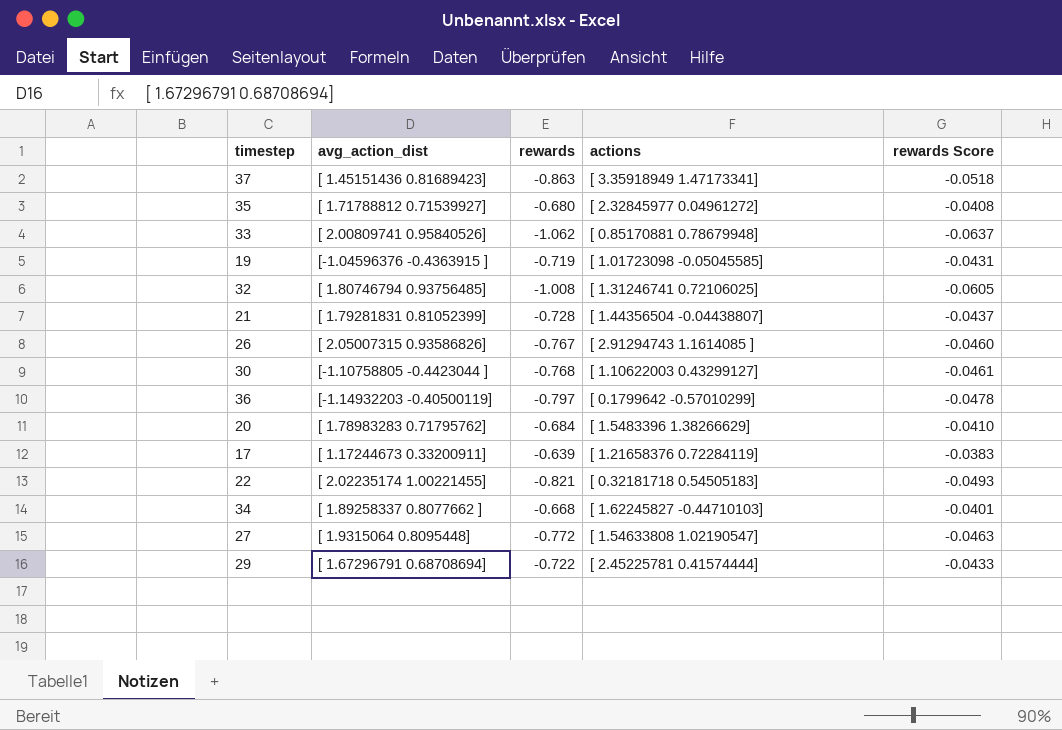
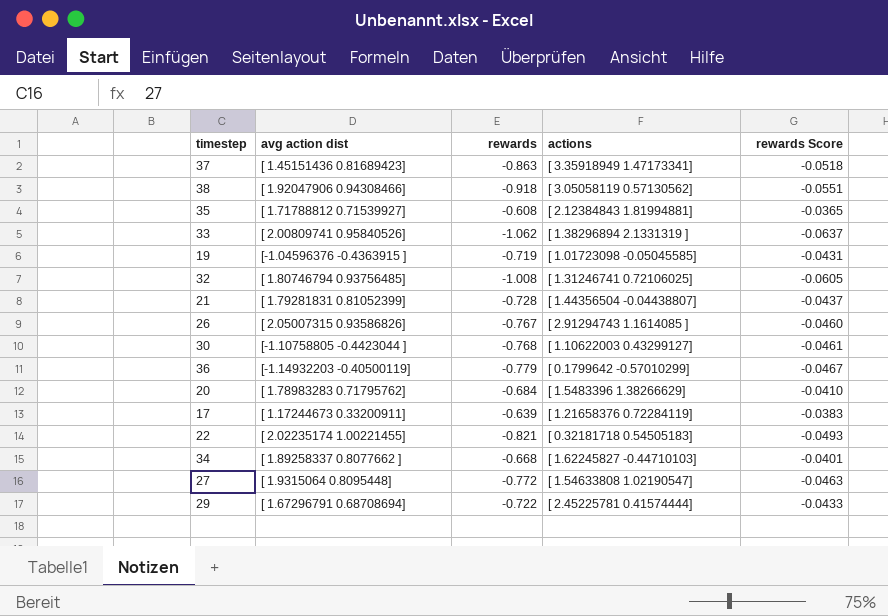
column name: avg_action_dist -> avg action dist
row 38: none -> [ 1.92047906 0.94308466] | -0.918 | [ 3.05058119 0.57130562] | -0.0551
35 | rewards: -0.680 -> -0.608
35 | actions: [ 2.32845977 0.04961272] -> [ 2.12384843 1.81994881]
35 | rewards Score: -0.0408 -> -0.0365
33 | actions: [ 0.85170881 0.78679948] -> [ 1.38296894 2.1331319 ]
36 | rewards: -0.797 -> -0.779
36 | rewards Score: -0.0478 -> -0.0467

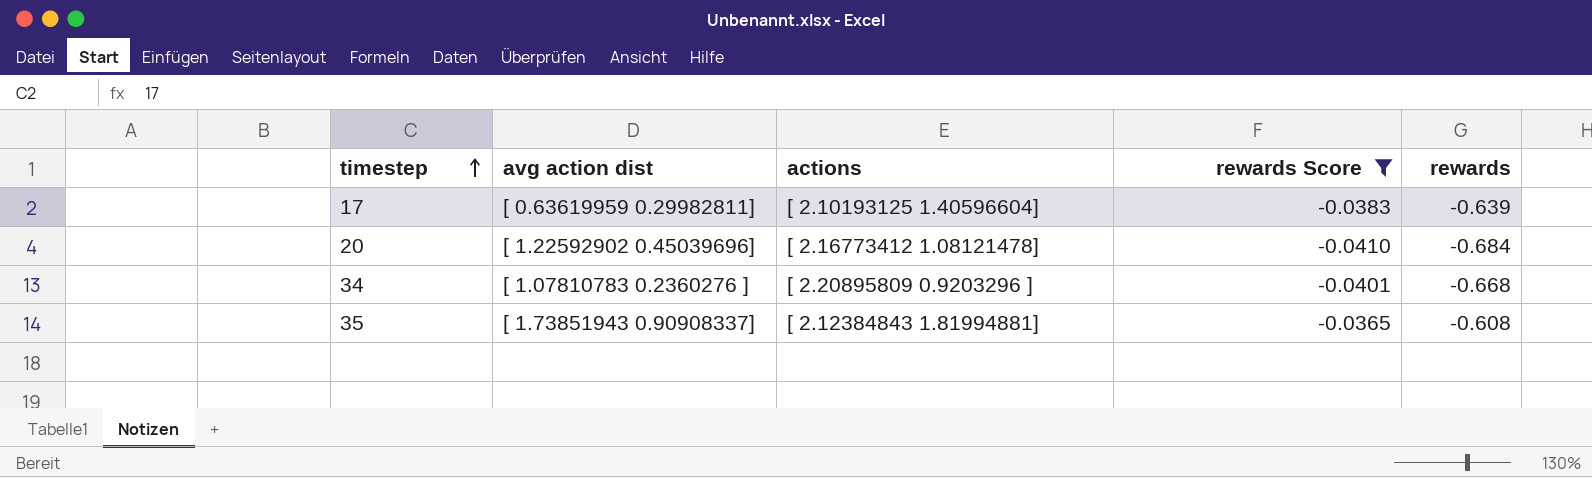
filter: none -> rewards Score >= -0.0410
row order: none -> timestep ascending
column rewards | position: 3 -> 5
17 | avg action dist: [ 1.17244673 0.33200911] -> [ 0.63619959 0.29982811]
17 | actions: [ 1.21658376 0.72284119] -> [ 2.10193125 1.40596604]
20 | avg action dist: [ 1.78983283 0.71795762] -> [ 1.22592902 0.45039696]
20 | actions: [ 1.5483396 1.38266629] -> [ 2.16773412 1.08121478]
34 | avg action dist: [ 1.89258337 0.8077662 ] -> [ 1.07810783 0.2360276 ]
34 | actions: [ 1.62245827 -0.44710103] -> [ 2.20895809 0.9203296 ]
35 | avg action dist: [ 1.71788812 0.71539927] -> [ 1.73851943 0.90908337]

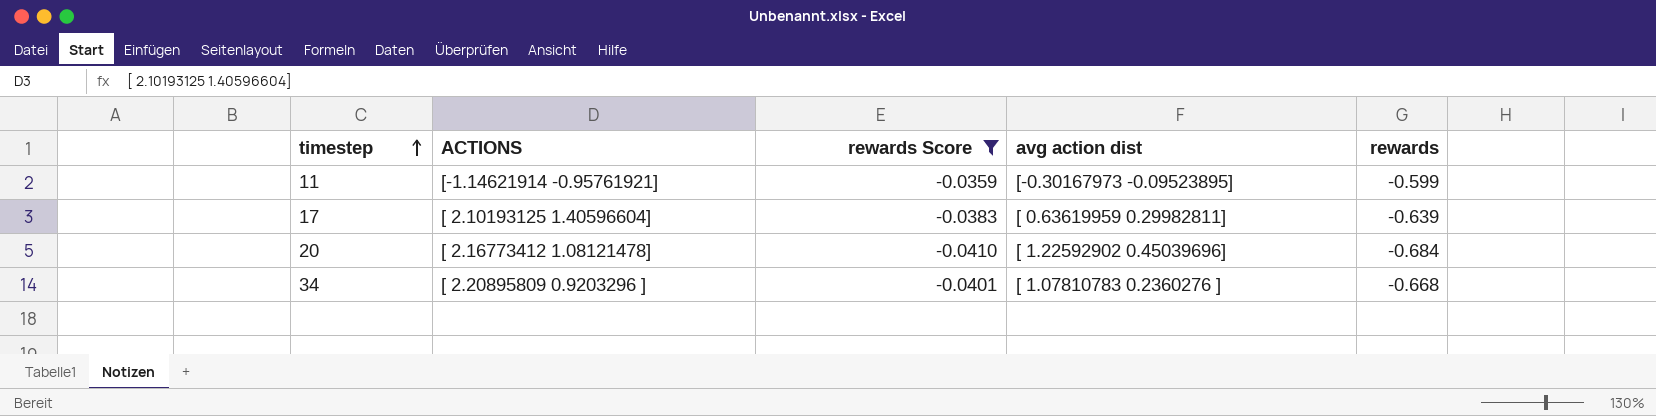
column name: actions -> ACTIONS
column avg action dist | position: 2 -> 4
row 35: [ 1.73851943 0.90908337] | [ 2.12384843 1.81994881] | -0.0365 | -0.608 -> none
row 11: none -> [-1.14621914 -0.95761921] | -0.0359 | [-0.30167973 -0.09523895] | -0.599

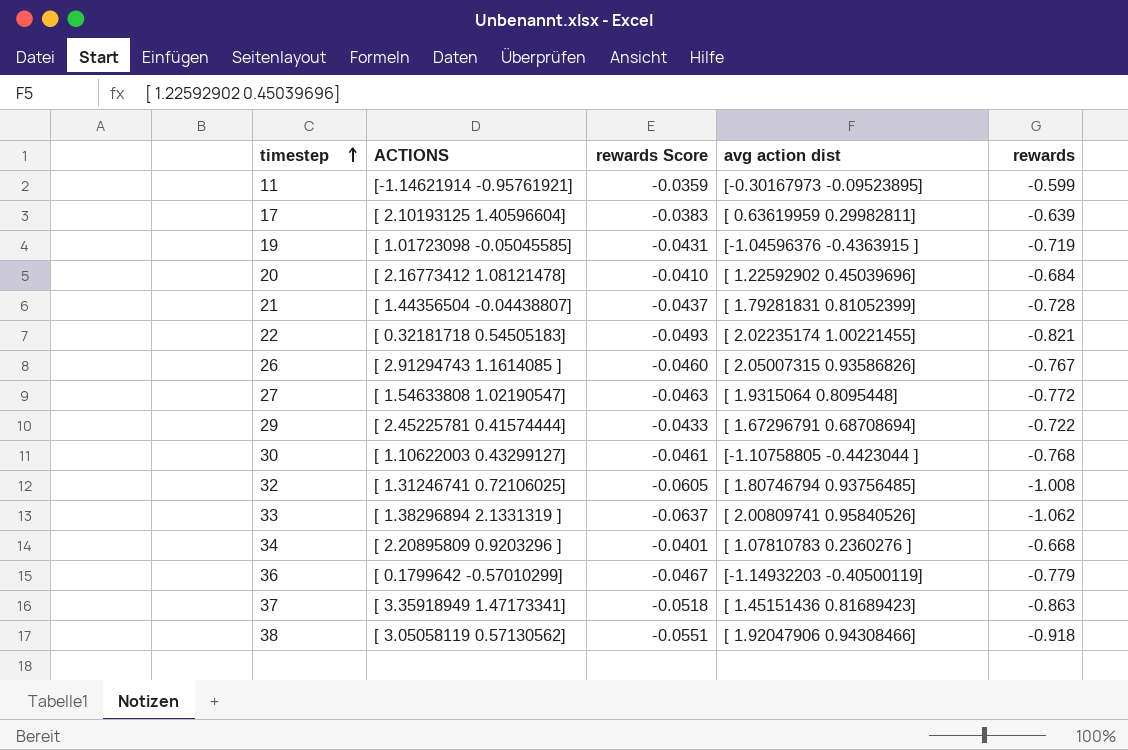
filter: rewards Score >= -0.0410 -> none

